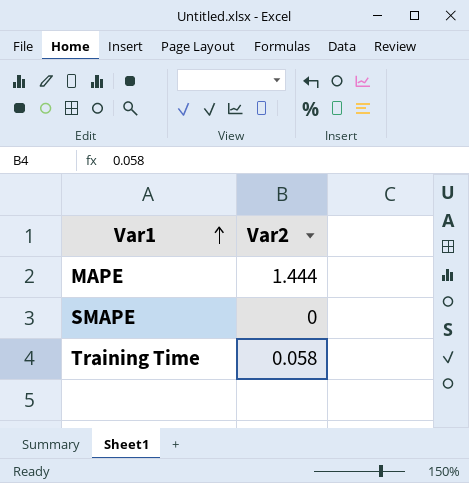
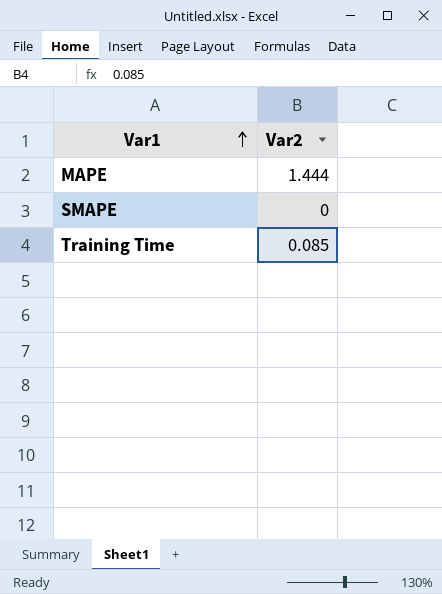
Training Time | Var2: 0.058 -> 0.085

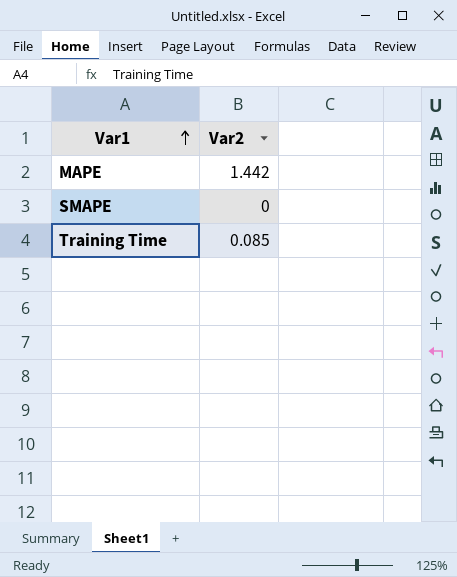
MAPE | Var2: 1.444 -> 1.442

